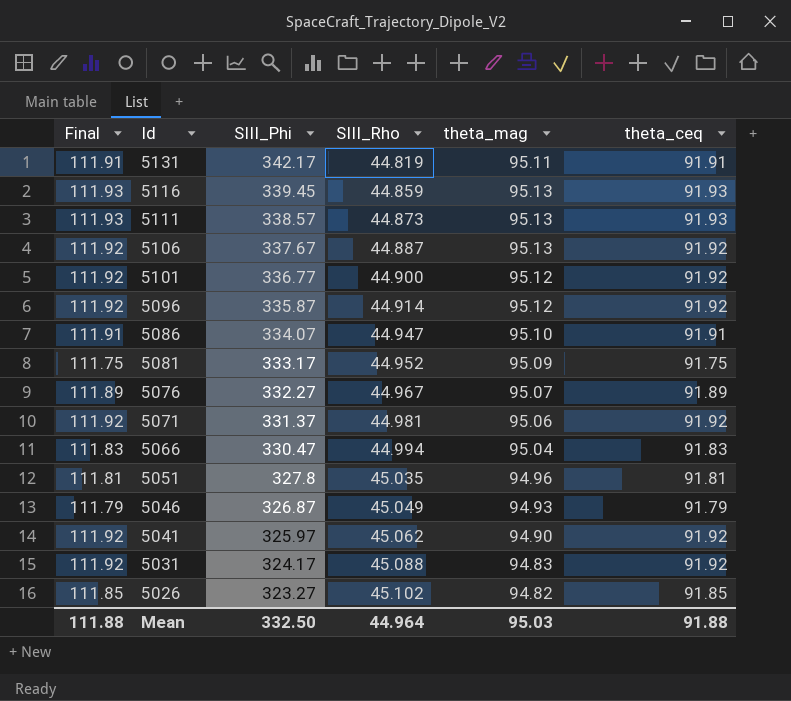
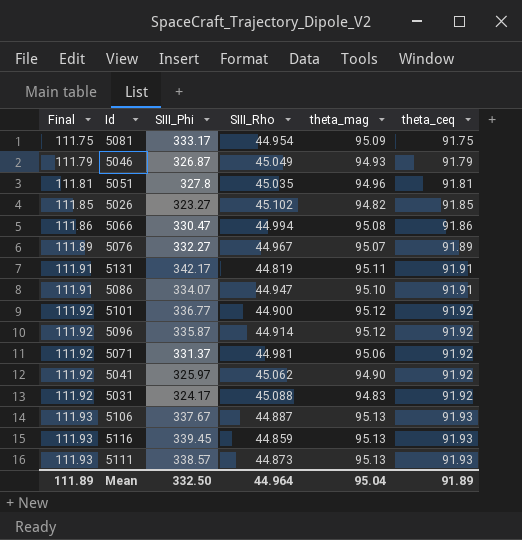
row order: Id descending -> Final ascending
5081 | SIII_Rho: 44.952 -> 44.954
5066 | Final: 111.83 -> 111.86
5066 | theta_mag: 95.04 -> 95.08
5066 | theta_ceq: 91.83 -> 91.86
5106 | Final: 111.92 -> 111.93
5106 | theta_ceq: 91.92 -> 91.93
Mean | Final: 111.88 -> 111.89
Mean | theta_mag: 95.03 -> 95.04
Mean | theta_ceq: 91.88 -> 91.89

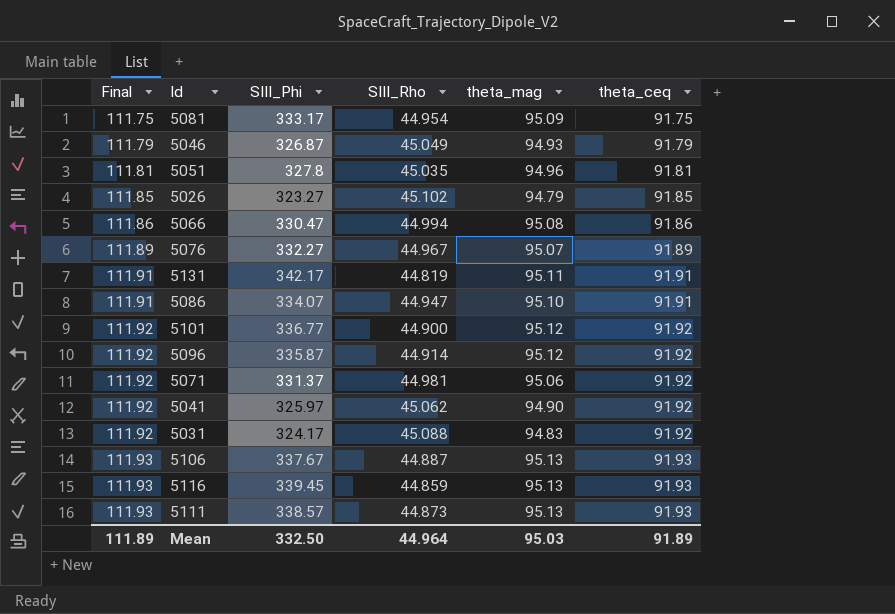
5026 | theta_mag: 94.82 -> 94.79
Mean | theta_mag: 95.04 -> 95.03

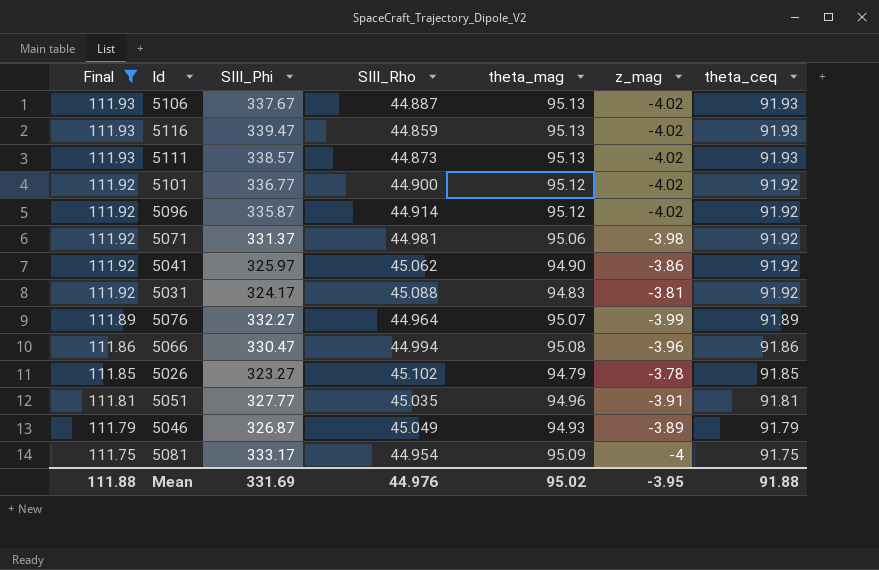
filter: none -> Final != 111.91
row order: Final ascending -> Final descending
column z_mag | position: none -> 6
5116 | SIII_Phi: 339.45 -> 339.47
5076 | SIII_Rho: 44.967 -> 44.964
5051 | SIII_Phi: 327.8 -> 327.77
Mean | Final: 111.89 -> 111.88
Mean | SIII_Phi: 332.50 -> 331.69
Mean | SIII_Rho: 44.964 -> 44.976
Mean | theta_mag: 95.03 -> 95.02
Mean | theta_ceq: 91.89 -> 91.88

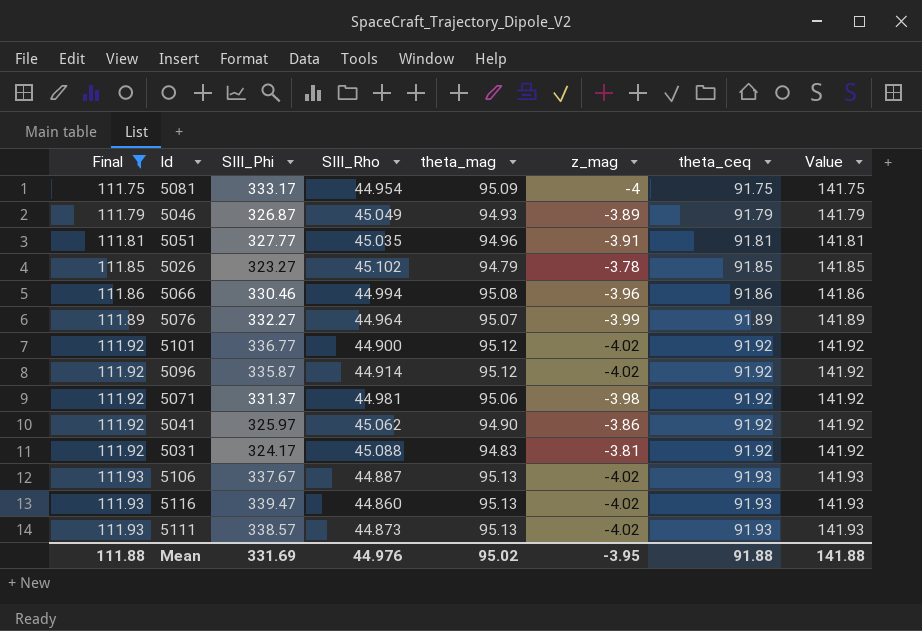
row order: Final descending -> Final ascending
column Value | formula: none -> [theta_ceq] + 50
5066 | SIII_Phi: 330.47 -> 330.46
5116 | SIII_Rho: 44.859 -> 44.860

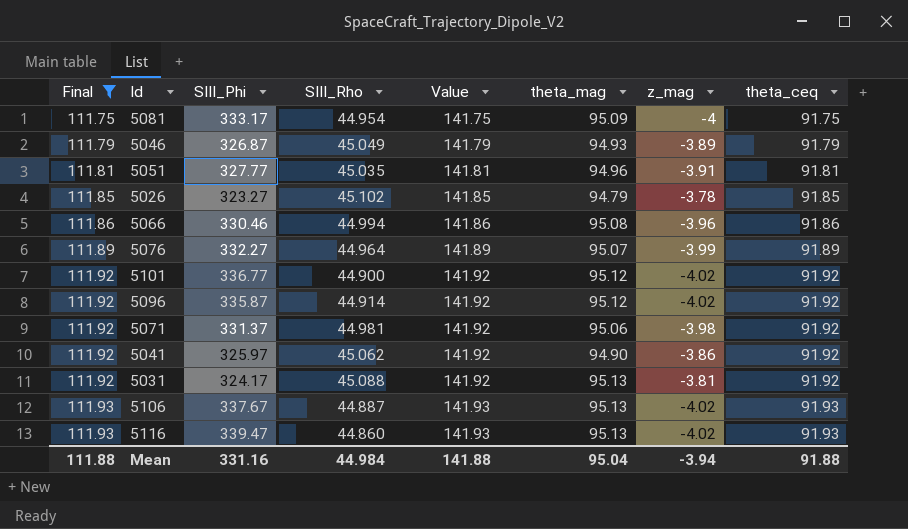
column Value | position: 8 -> 5
row 5111: 111.93 | 338.57 | 44.873 | 95.13 | -4.02 | 91.93 | 141.93 -> none
5031 | theta_mag: 94.83 -> 95.13
Mean | SIII_Phi: 331.69 -> 331.16
Mean | SIII_Rho: 44.976 -> 44.984
Mean | theta_mag: 95.02 -> 95.04
Mean | z_mag: -3.95 -> -3.94

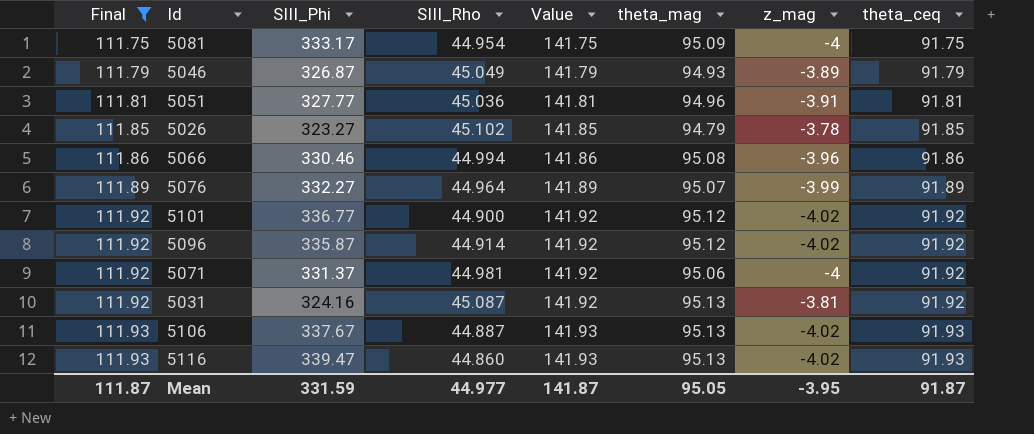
row 5041: 111.92 | 325.97 | 45.062 | 141.92 | 94.90 | -3.86 | 91.92 -> none
5051 | SIII_Rho: 45.035 -> 45.036
5071 | z_mag: -3.98 -> -4
5031 | SIII_Phi: 324.17 -> 324.16
5031 | SIII_Rho: 45.088 -> 45.087
Mean | Final: 111.88 -> 111.87
Mean | SIII_Phi: 331.16 -> 331.59
Mean | SIII_Rho: 44.984 -> 44.977
Mean | Value: 141.88 -> 141.87
Mean | theta_mag: 95.04 -> 95.05
Mean | z_mag: -3.94 -> -3.95
Mean | theta_ceq: 91.88 -> 91.87

